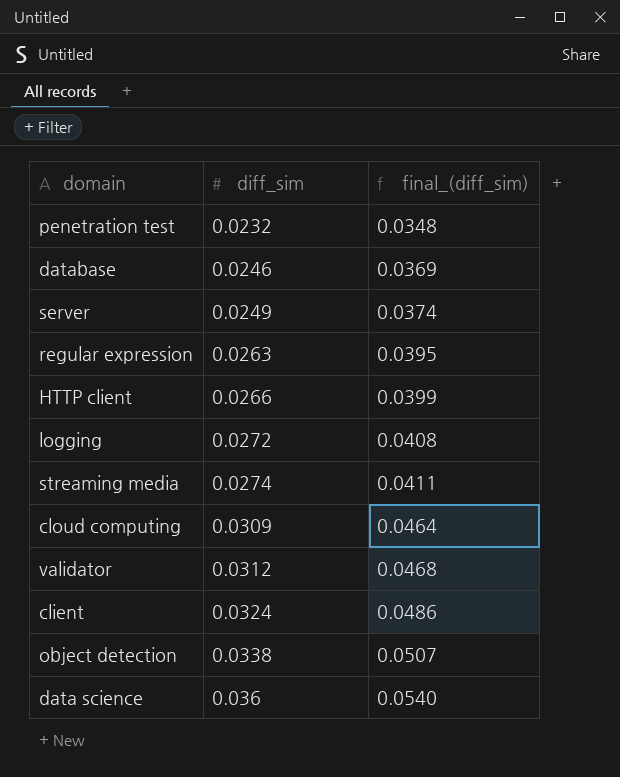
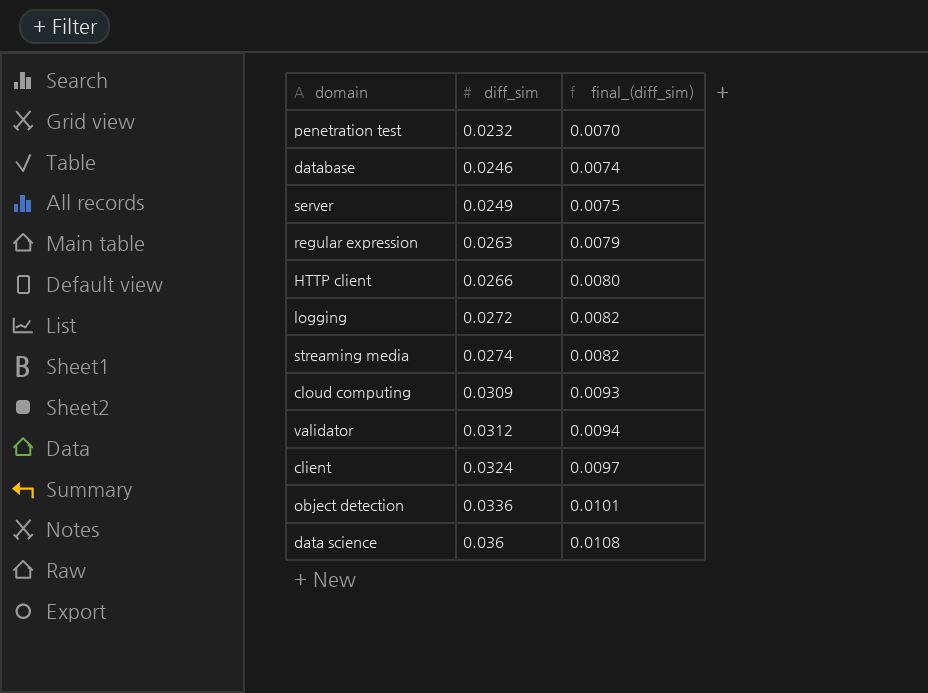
column final_(diff_sim) | formula: [diff_sim] * 1.5 -> [diff_sim] * 0.3
object detection | diff_sim: 0.0338 -> 0.0336

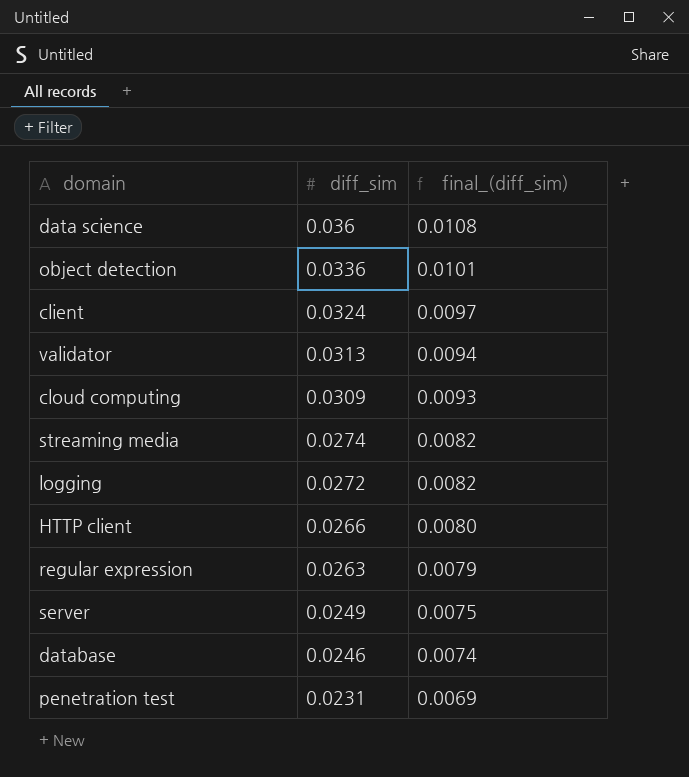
row order: diff_sim ascending -> diff_sim descending
validator | diff_sim: 0.0312 -> 0.0313
penetration test | diff_sim: 0.0232 -> 0.0231
penetration test | final_(diff_sim): 0.0070 -> 0.0069

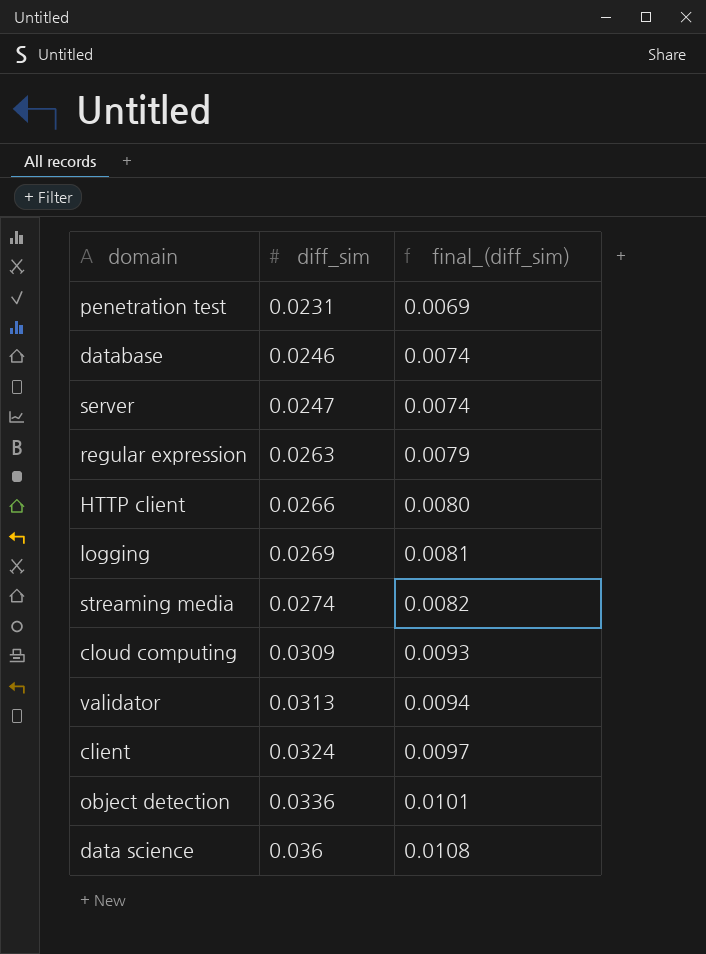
row order: diff_sim descending -> diff_sim ascending
server | diff_sim: 0.0249 -> 0.0247
server | final_(diff_sim): 0.0075 -> 0.0074
logging | diff_sim: 0.0272 -> 0.0269
logging | final_(diff_sim): 0.0082 -> 0.0081

